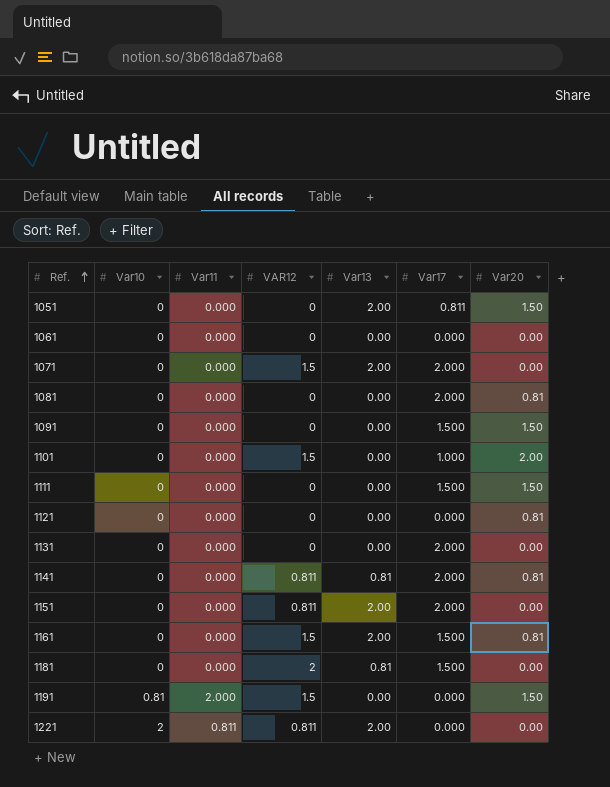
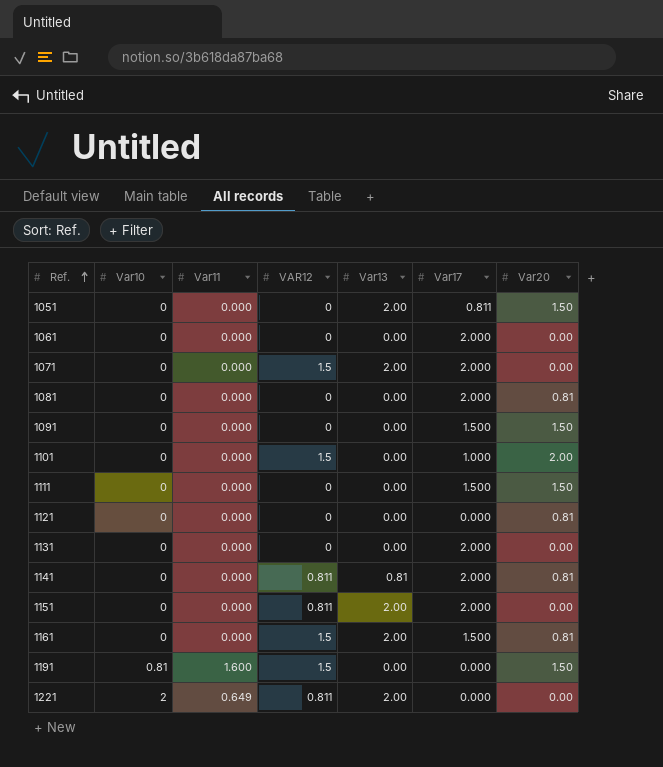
row 1181: 0 | 0.000 | 2 | 0.81 | 1.500 | 0.00 -> none
1061 | Var17: 0.000 -> 2.000
1191 | Var11: 2.000 -> 1.600
1221 | Var11: 0.811 -> 0.649

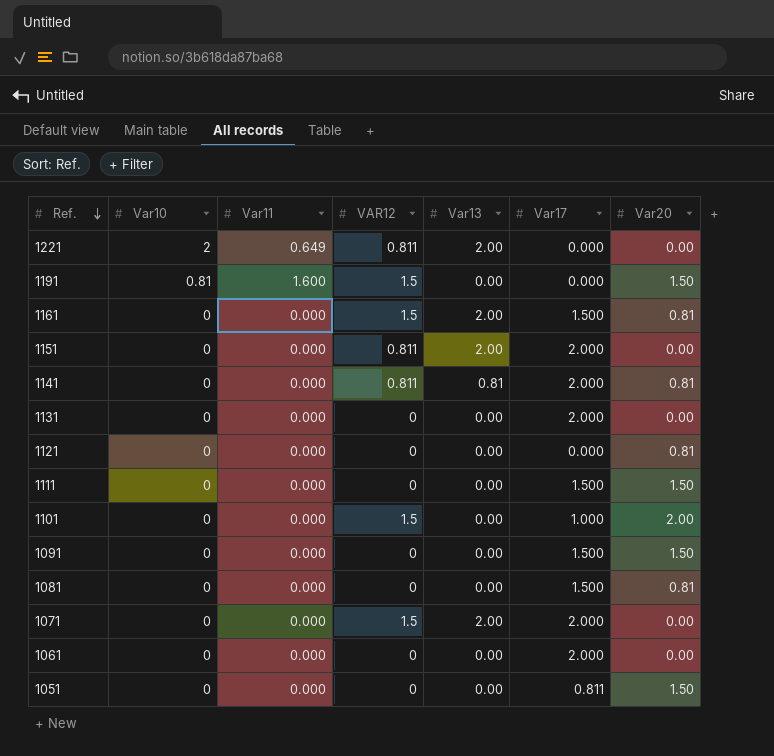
row order: Ref. ascending -> Ref. descending
1081 | Var17: 2.000 -> 1.500
1051 | Var13: 2.00 -> 0.00

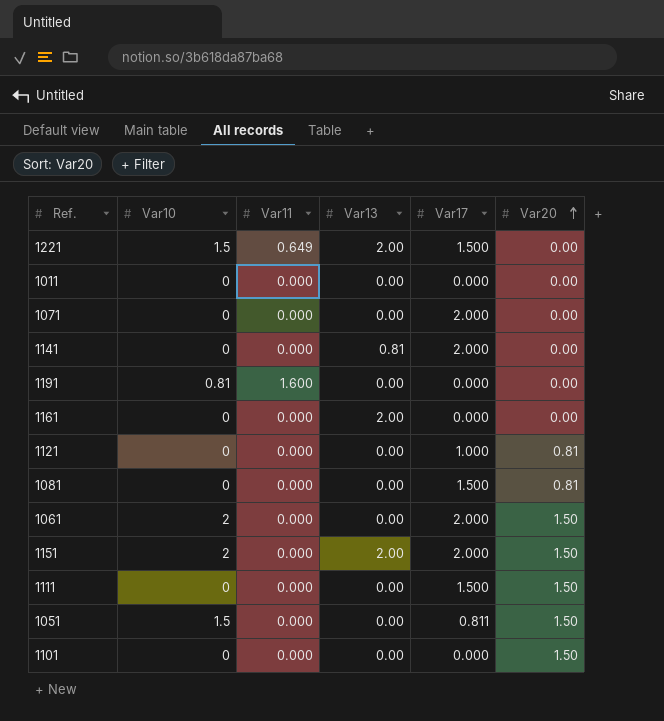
row order: Ref. descending -> Var20 ascending
column VAR12 | position: 4 -> none
row 1131: 0 | 0.000 | 0 | 0.00 | 2.000 | 0.00 -> none
row 1091: 0 | 0.000 | 0 | 0.00 | 1.500 | 1.50 -> none
1221 | Var10: 2 -> 1.5
1221 | Var17: 0.000 -> 1.500
row 1011: none -> 0 | 0.000 | 0.00 | 0.000 | 0.00
1071 | Var13: 2.00 -> 0.00
1141 | Var20: 0.81 -> 0.00
1191 | Var20: 1.50 -> 0.00
1161 | Var17: 1.500 -> 0.000
1161 | Var20: 0.81 -> 0.00
1121 | Var17: 0.000 -> 1.000
1061 | Var10: 0 -> 2
1061 | Var20: 0.00 -> 1.50
1151 | Var10: 0 -> 2
1151 | Var20: 0.00 -> 1.50
1051 | Var10: 0 -> 1.5
1101 | Var17: 1.000 -> 0.000
1101 | Var20: 2.00 -> 1.50

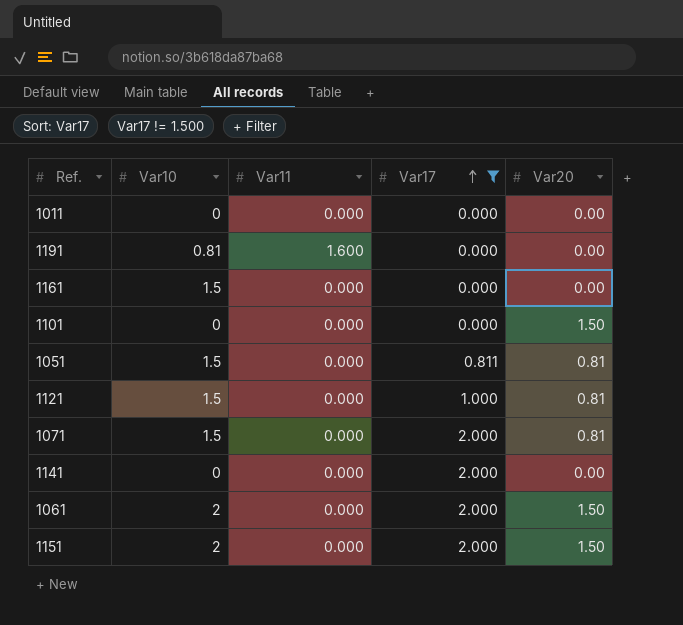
filter: none -> Var17 != 1.500
row order: Var20 ascending -> Var17 ascending
column Var13 | position: 4 -> none
1161 | Var10: 0 -> 1.5
1051 | Var20: 1.50 -> 0.81
1121 | Var10: 0 -> 1.5
1071 | Var10: 0 -> 1.5
1071 | Var20: 0.00 -> 0.81

